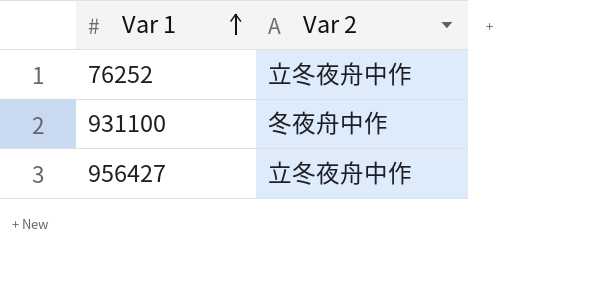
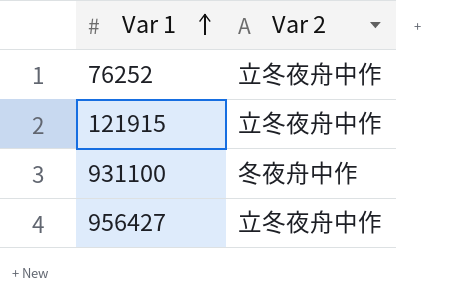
row 121915: none -> 立冬夜舟中作

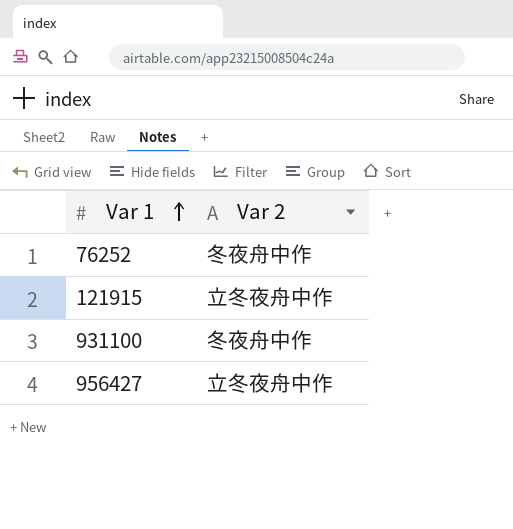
76252 | Var 2: 立冬夜舟中作 -> 冬夜舟中作

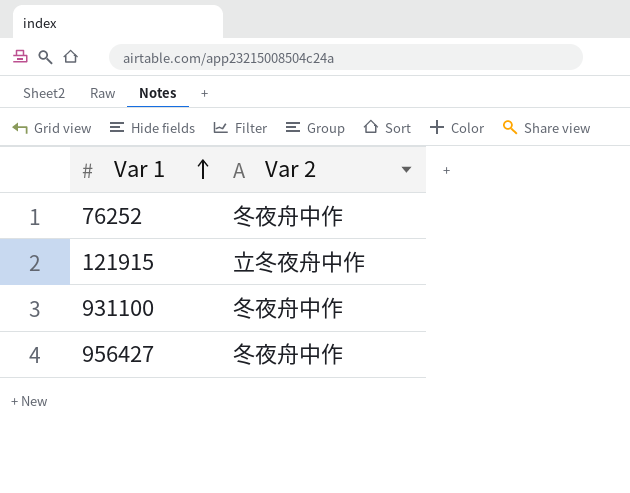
956427 | Var 2: 立冬夜舟中作 -> 冬夜舟中作

